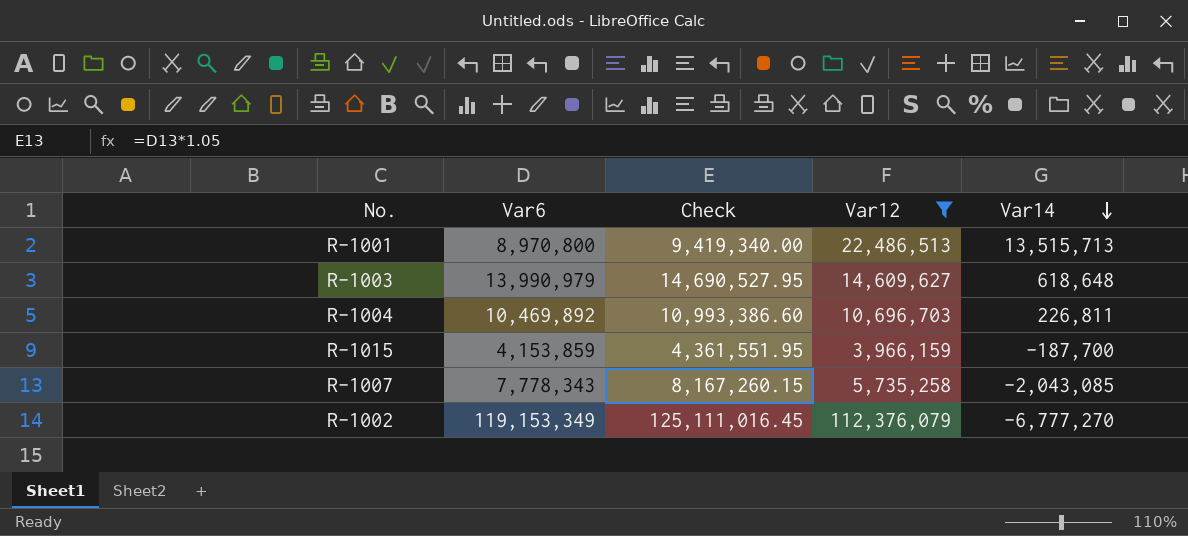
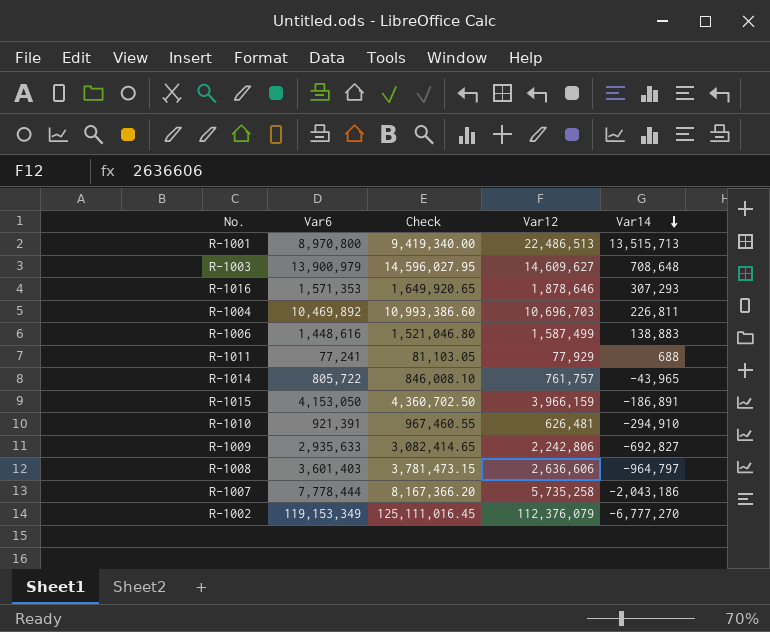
filter: Var12 >= 3,966,159 -> none
R-1003 | Var6: 13,990,979 -> 13,900,979
R-1003 | Check: 14,690,527.95 -> 14,596,027.95
R-1003 | Var14: 618,648 -> 708,648
R-1015 | Var6: 4,153,859 -> 4,153,050
R-1015 | Check: 4,361,551.95 -> 4,360,702.50
R-1015 | Var14: -187,700 -> -186,891
R-1007 | Var6: 7,778,343 -> 7,778,444
R-1007 | Check: 8,167,260.15 -> 8,167,366.20
R-1007 | Var14: -2,043,085 -> -2,043,186

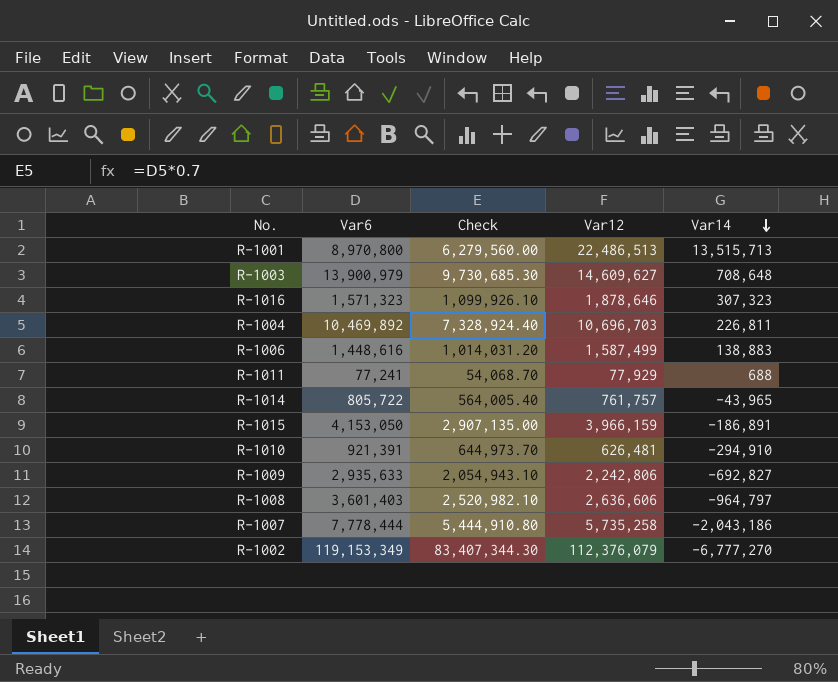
column Check | formula: [Var6] * 1.05 -> [Var6] * 0.7
R-1016 | Var6: 1,571,353 -> 1,571,323
R-1016 | Var14: 307,293 -> 307,323

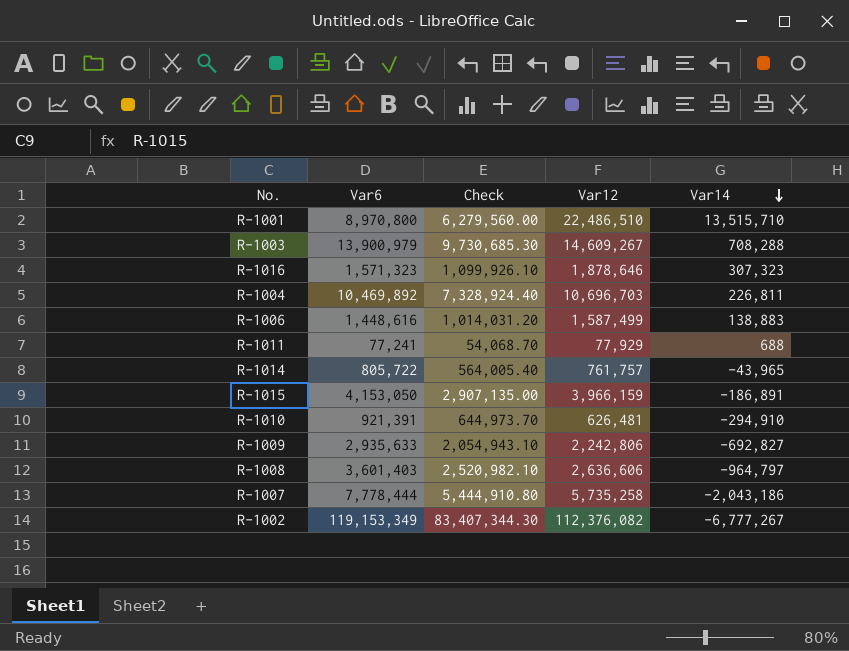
R-1001 | Var12: 22,486,513 -> 22,486,510
R-1001 | Var14: 13,515,713 -> 13,515,710
R-1003 | Var12: 14,609,627 -> 14,609,267
R-1003 | Var14: 708,648 -> 708,288
R-1002 | Var12: 112,376,079 -> 112,376,082
R-1002 | Var14: -6,777,270 -> -6,777,267

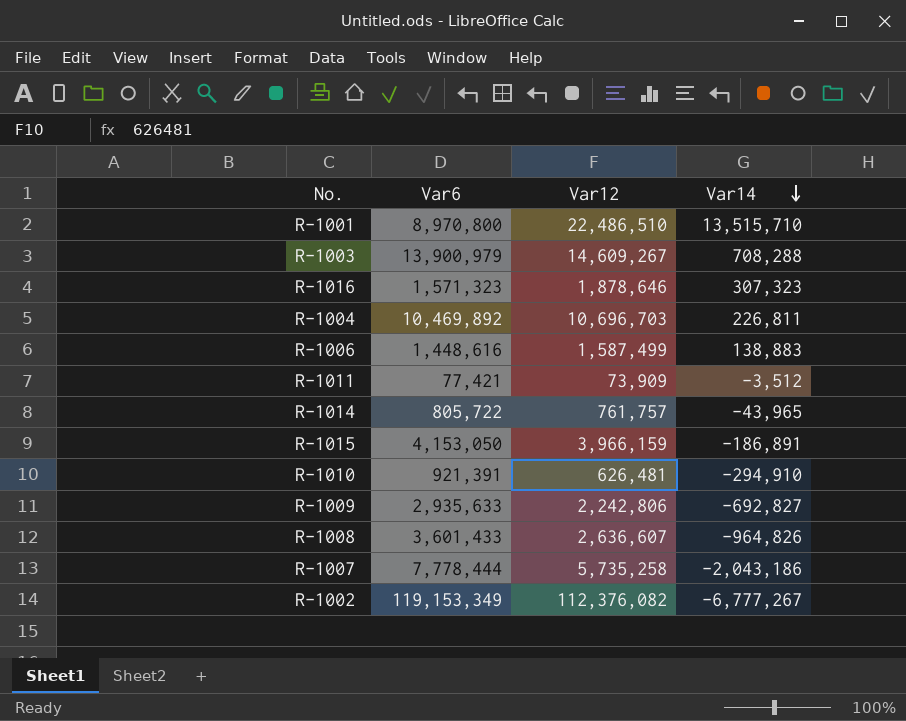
column Check | formula: [Var6] * 0.7 -> none
R-1011 | Var6: 77,241 -> 77,421
R-1011 | Var12: 77,929 -> 73,909
R-1011 | Var14: 688 -> -3,512
R-1008 | Var6: 3,601,403 -> 3,601,433
R-1008 | Var12: 2,636,606 -> 2,636,607
R-1008 | Var14: -964,797 -> -964,826

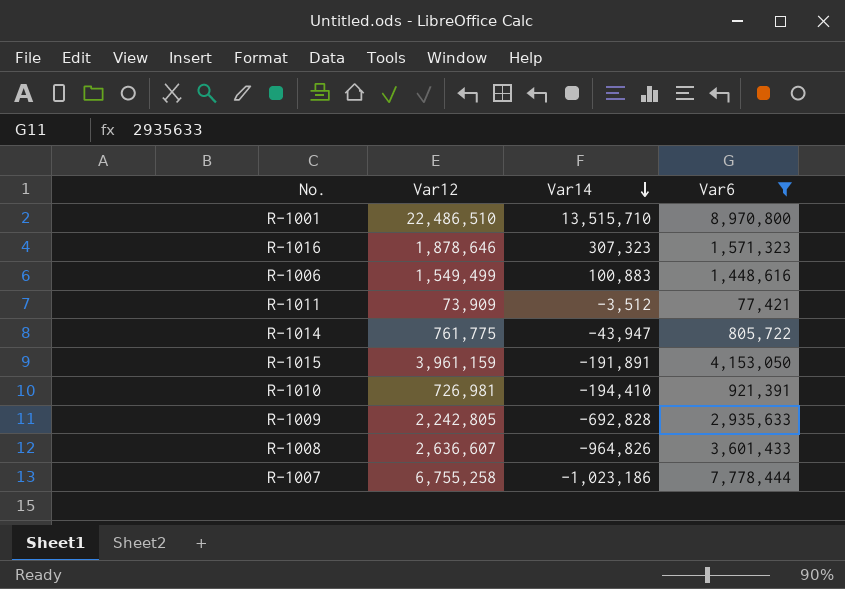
filter: none -> Var6 <= 8,970,800
column Var6 | position: 2 -> 4
R-1006 | Var12: 1,587,499 -> 1,549,499
R-1006 | Var14: 138,883 -> 100,883
R-1014 | Var12: 761,757 -> 761,775
R-1014 | Var14: -43,965 -> -43,947
R-1015 | Var12: 3,966,159 -> 3,961,159
R-1015 | Var14: -186,891 -> -191,891
R-1010 | Var12: 626,481 -> 726,981
R-1010 | Var14: -294,910 -> -194,410
R-1009 | Var12: 2,242,806 -> 2,242,805
R-1009 | Var14: -692,827 -> -692,828
R-1007 | Var12: 5,735,258 -> 6,755,258
R-1007 | Var14: -2,043,186 -> -1,023,186

